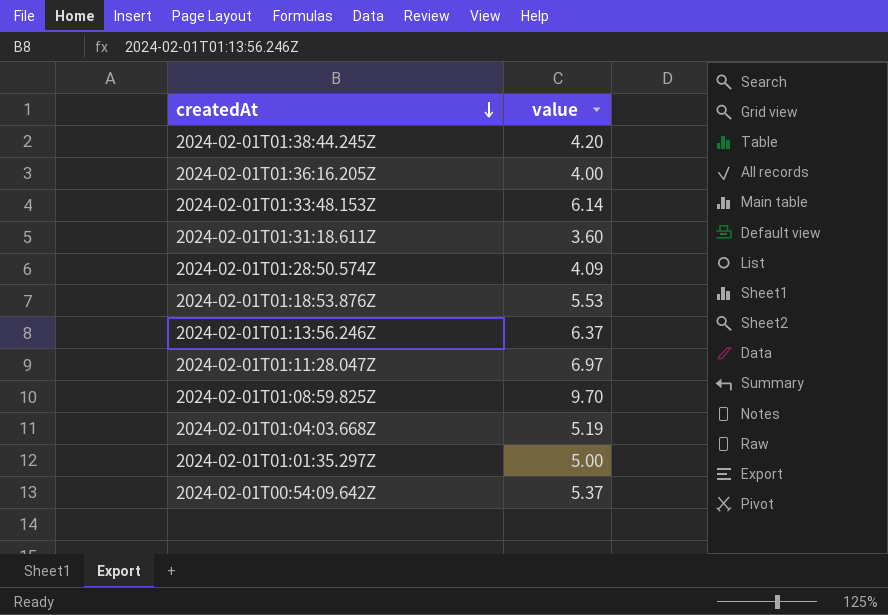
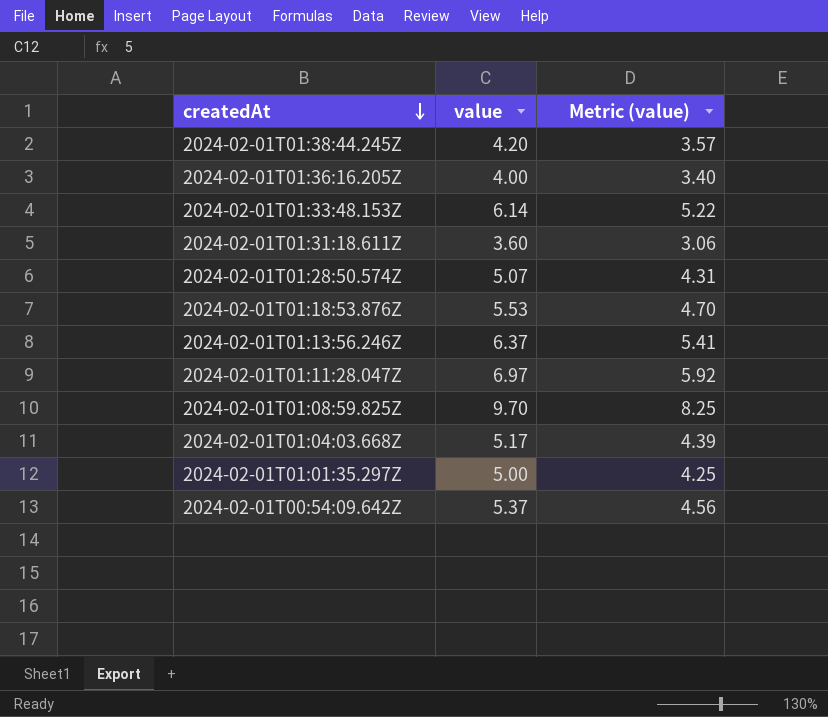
column Metric (value) | formula: none -> [value] * 0.85
2024-02-01T01:28:50.574Z | value: 4.09 -> 5.07
2024-02-01T01:04:03.668Z | value: 5.19 -> 5.17

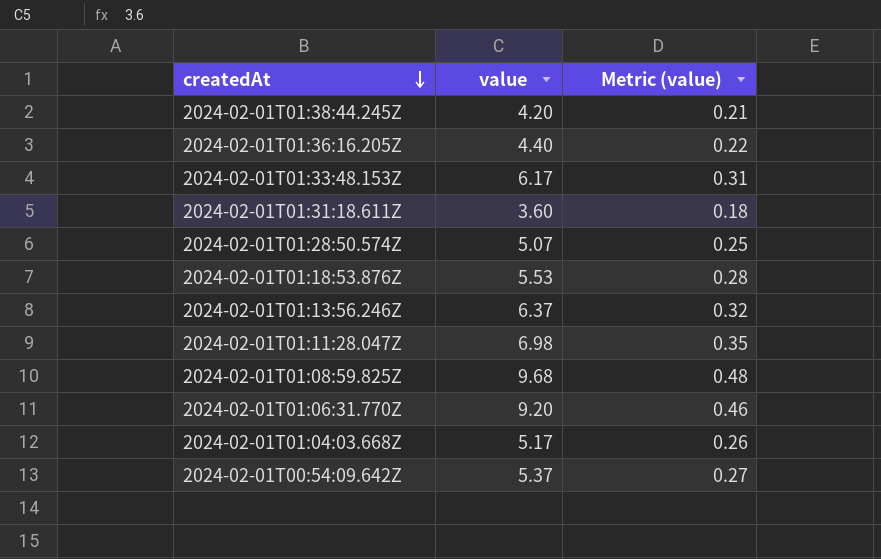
column Metric (value) | formula: [value] * 0.85 -> [value] * 0.05
row 2024-02-01T01:01:35.297Z: 5.00 | 4.25 -> none
2024-02-01T01:36:16.205Z | value: 4.00 -> 4.40
2024-02-01T01:33:48.153Z | value: 6.14 -> 6.17
2024-02-01T01:11:28.047Z | value: 6.97 -> 6.98
2024-02-01T01:08:59.825Z | value: 9.70 -> 9.68
row 2024-02-01T01:06:31.770Z: none -> 9.20 | 0.46

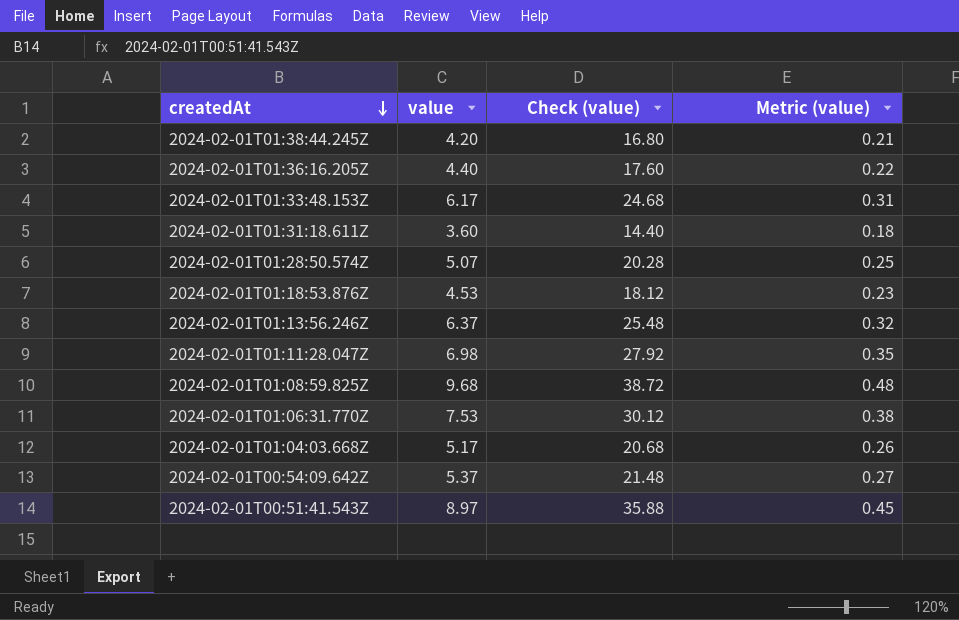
column Check (value) | formula: none -> [value] * 4
2024-02-01T01:18:53.876Z | value: 5.53 -> 4.53
2024-02-01T01:18:53.876Z | Metric (value): 0.28 -> 0.23
2024-02-01T01:06:31.770Z | value: 9.20 -> 7.53
2024-02-01T01:06:31.770Z | Metric (value): 0.46 -> 0.38
row 2024-02-01T00:51:41.543Z: none -> 8.97 | 35.88 | 0.45

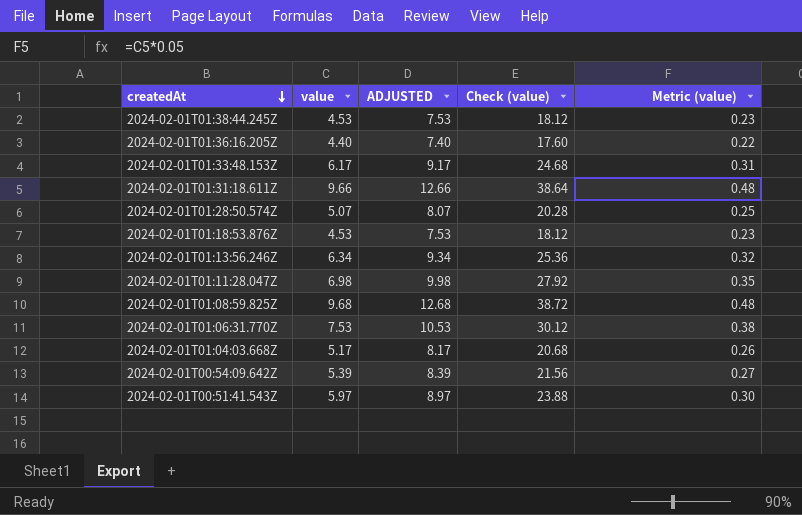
column ADJUSTED | formula: none -> [value] + 3
2024-02-01T01:38:44.245Z | value: 4.20 -> 4.53
2024-02-01T01:38:44.245Z | Check (value): 16.80 -> 18.12
2024-02-01T01:38:44.245Z | Metric (value): 0.21 -> 0.23
2024-02-01T01:31:18.611Z | value: 3.60 -> 9.66
2024-02-01T01:31:18.611Z | Check (value): 14.40 -> 38.64
2024-02-01T01:31:18.611Z | Metric (value): 0.18 -> 0.48
2024-02-01T01:13:56.246Z | value: 6.37 -> 6.34
2024-02-01T01:13:56.246Z | Check (value): 25.48 -> 25.36
2024-02-01T00:54:09.642Z | value: 5.37 -> 5.39
2024-02-01T00:54:09.642Z | Check (value): 21.48 -> 21.56
2024-02-01T00:51:41.543Z | value: 8.97 -> 5.97
2024-02-01T00:51:41.543Z | Check (value): 35.88 -> 23.88
2024-02-01T00:51:41.543Z | Metric (value): 0.45 -> 0.30

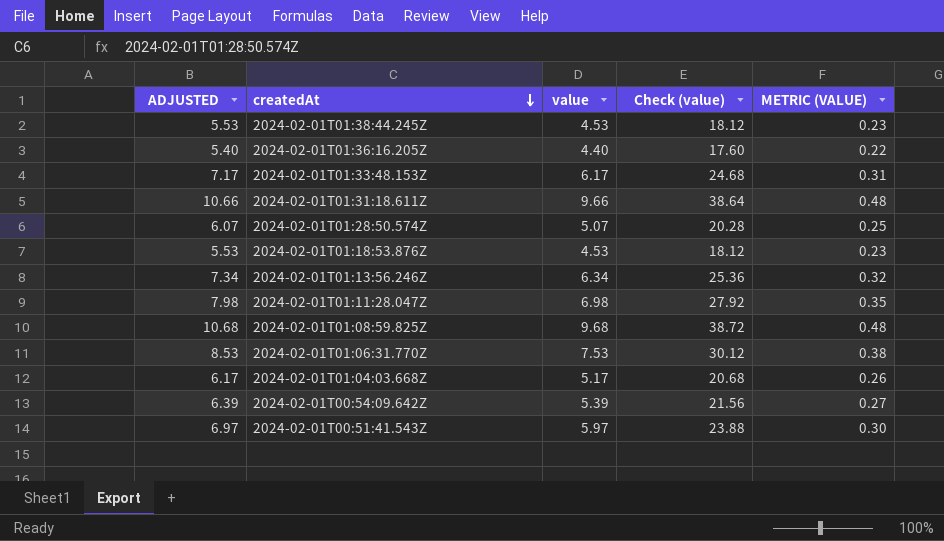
column ADJUSTED | formula: [value] + 3 -> [value] + 1
column ADJUSTED | position: 3 -> 1
column name: Metric (value) -> METRIC (VALUE)

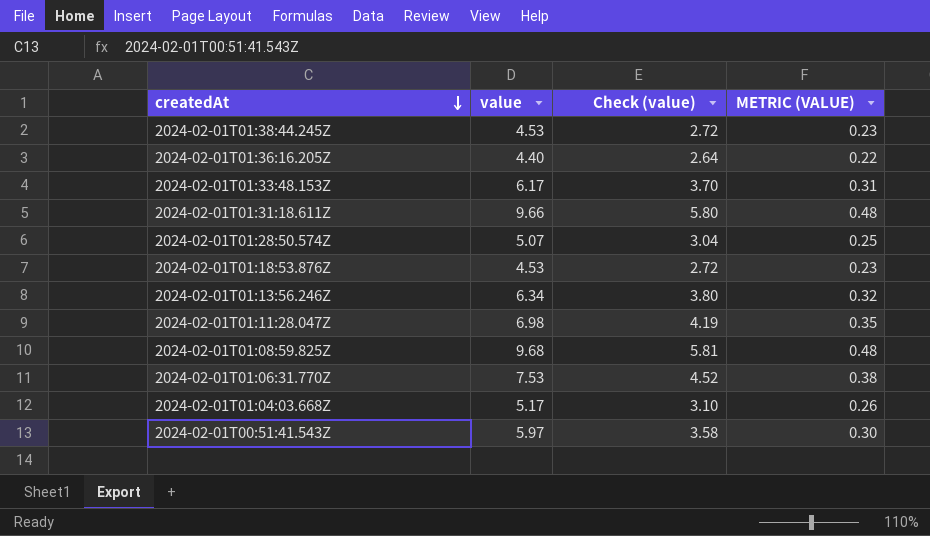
column ADJUSTED | formula: [value] + 1 -> none
column Check (value) | formula: [value] * 4 -> [value] * 0.6
row 2024-02-01T00:54:09.642Z: 6.39 | 5.39 | 21.56 | 0.27 -> none

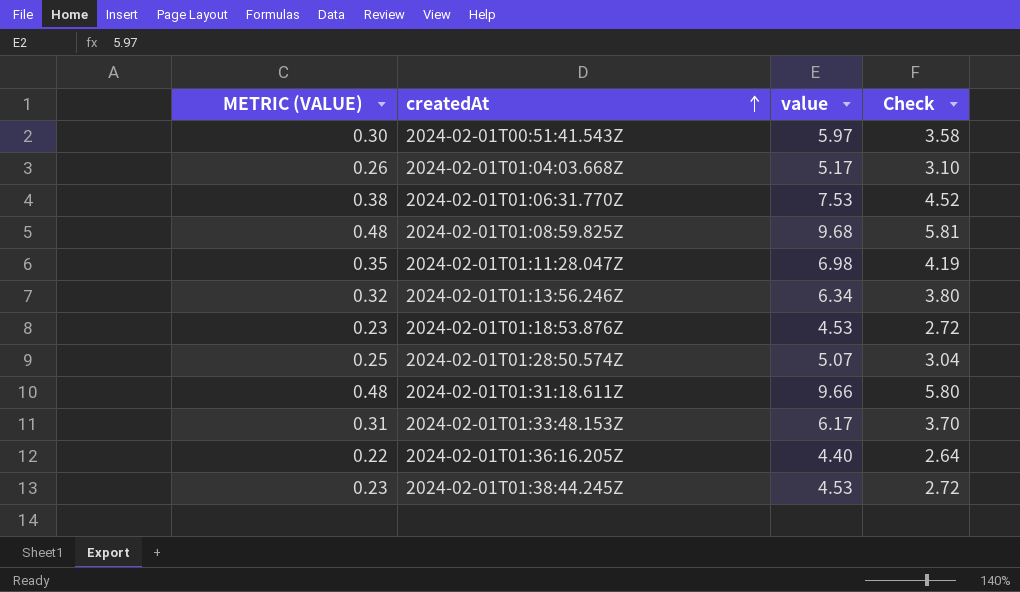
row order: createdAt descending -> createdAt ascending
column METRIC (VALUE) | position: 4 -> 1
column name: Check (value) -> Check

